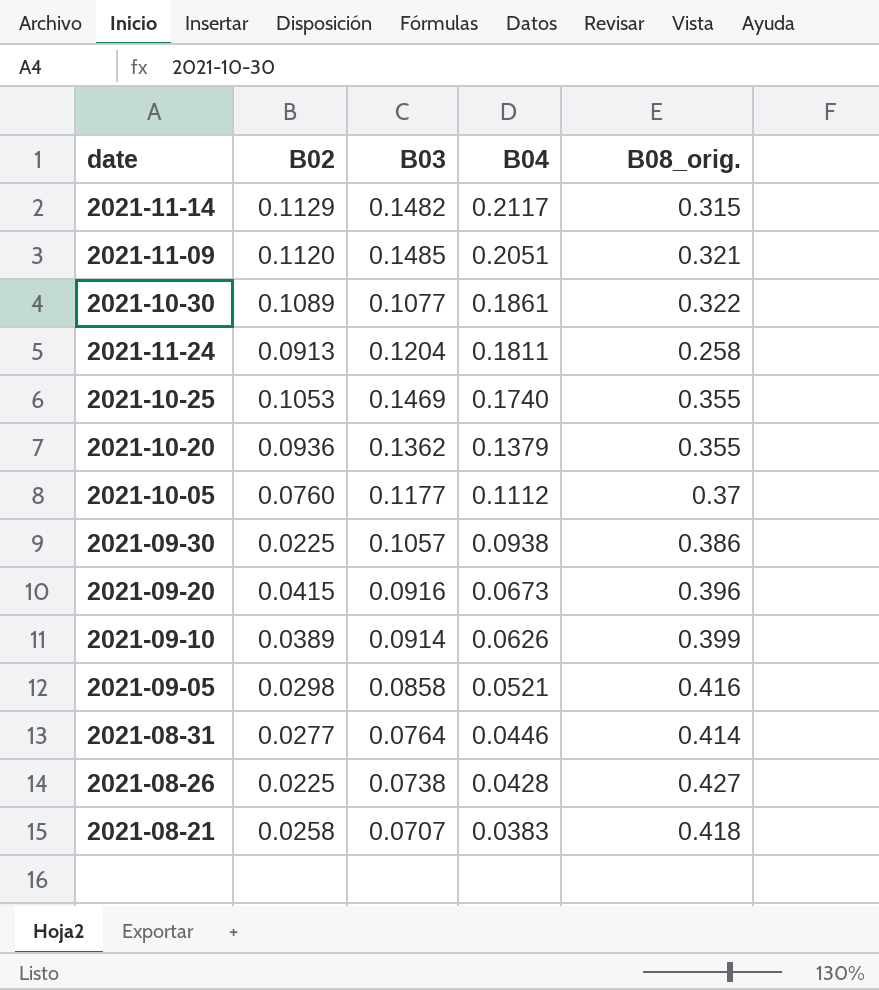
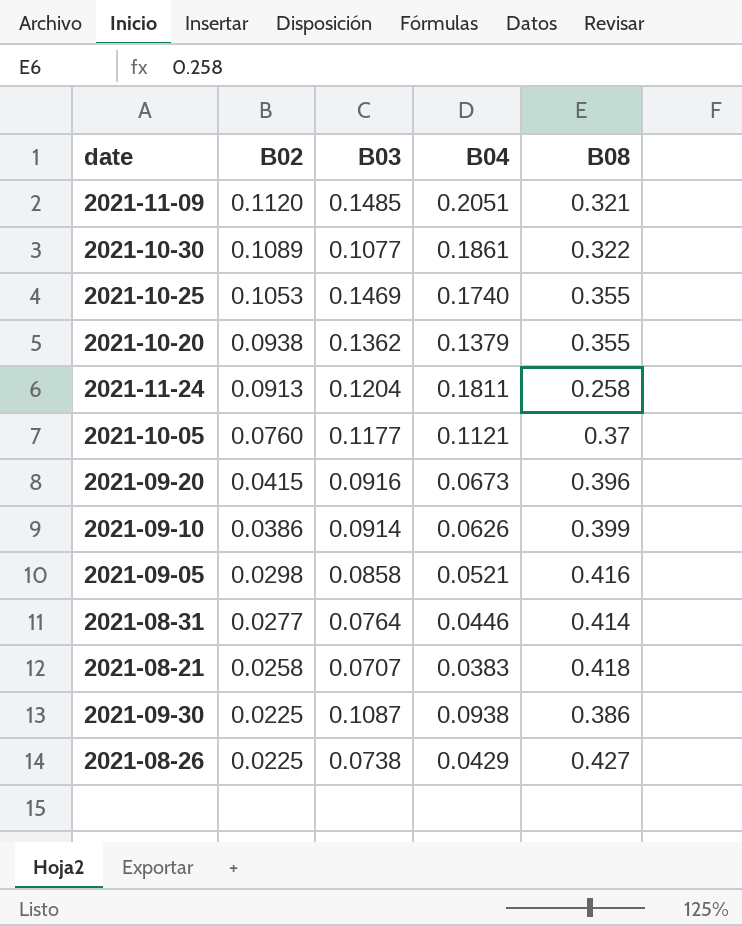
row order: B04 descending -> B02 descending
column name: B08_orig. -> B08
row 2021-11-14: 0.1129 | 0.1482 | 0.2117 | 0.315 -> none
2021-10-20 | B02: 0.0936 -> 0.0938
2021-10-05 | B04: 0.1112 -> 0.1121
2021-09-10 | B02: 0.0389 -> 0.0386
2021-09-30 | B03: 0.1057 -> 0.1087
2021-08-26 | B04: 0.0428 -> 0.0429

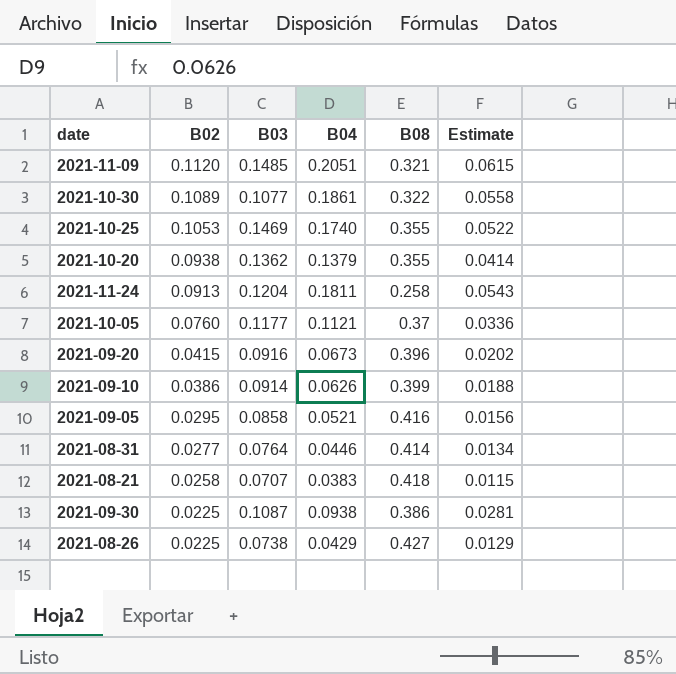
column Estimate | formula: none -> [B04] * 0.3
2021-09-05 | B02: 0.0298 -> 0.0295

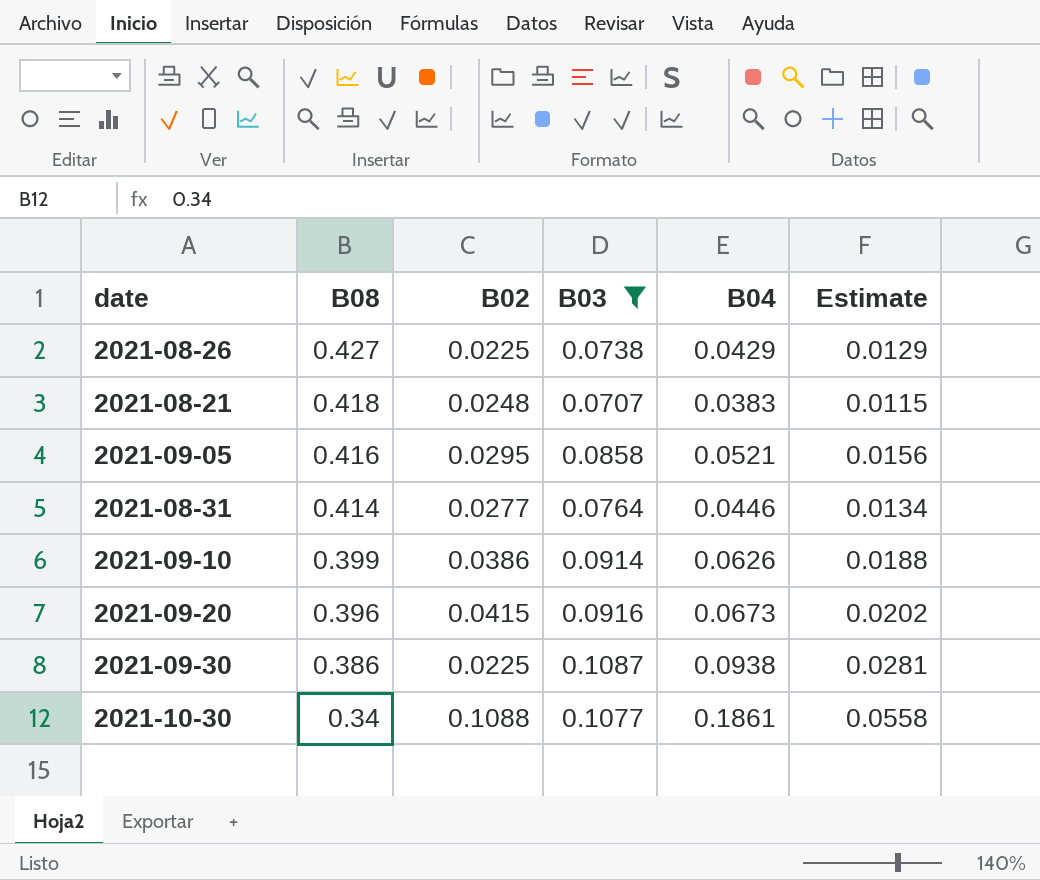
filter: none -> B03 <= 0.1087
row order: B02 descending -> B08 descending
column B08 | position: 5 -> 2
2021-08-21 | B02: 0.0258 -> 0.0248
2021-10-30 | B08: 0.322 -> 0.34
2021-10-30 | B02: 0.1089 -> 0.1088

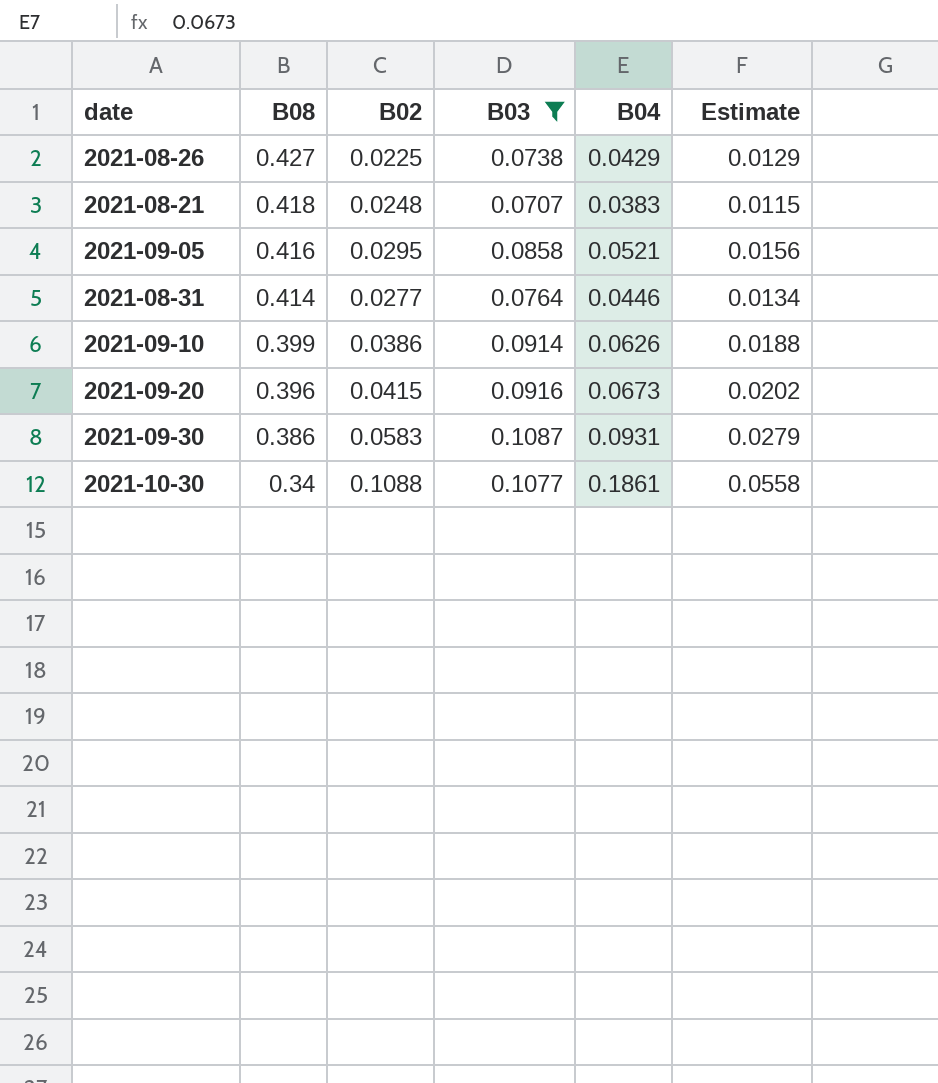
2021-09-30 | B02: 0.0225 -> 0.0583
2021-09-30 | B04: 0.0938 -> 0.0931
2021-09-30 | Estimate: 0.0281 -> 0.0279

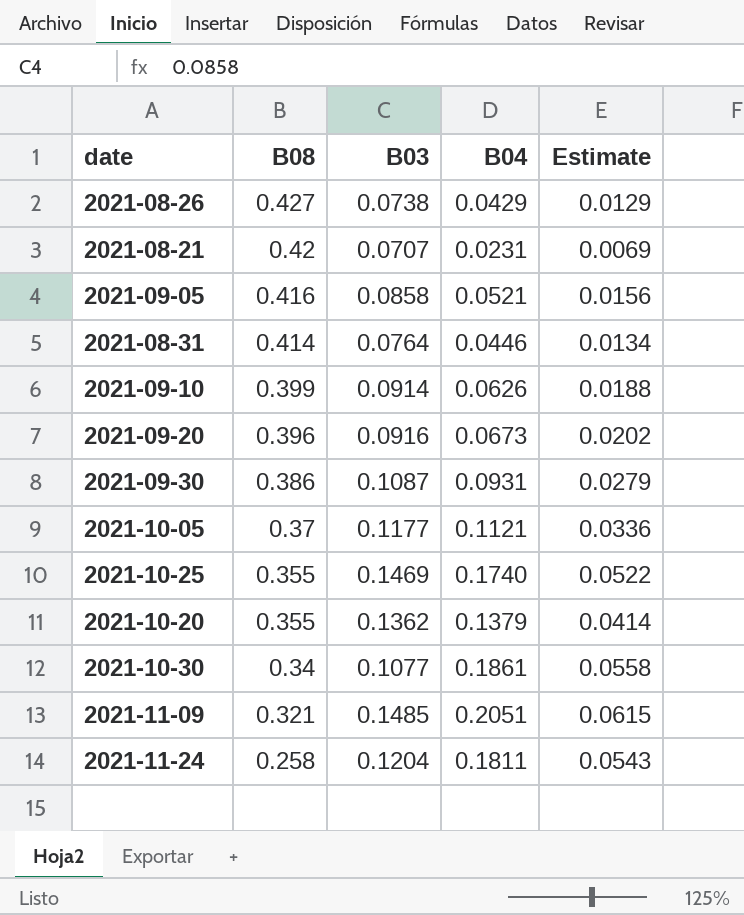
filter: B03 <= 0.1087 -> none
column B02 | position: 3 -> none
2021-08-21 | B08: 0.418 -> 0.42
2021-08-21 | B04: 0.0383 -> 0.0231
2021-08-21 | Estimate: 0.0115 -> 0.0069

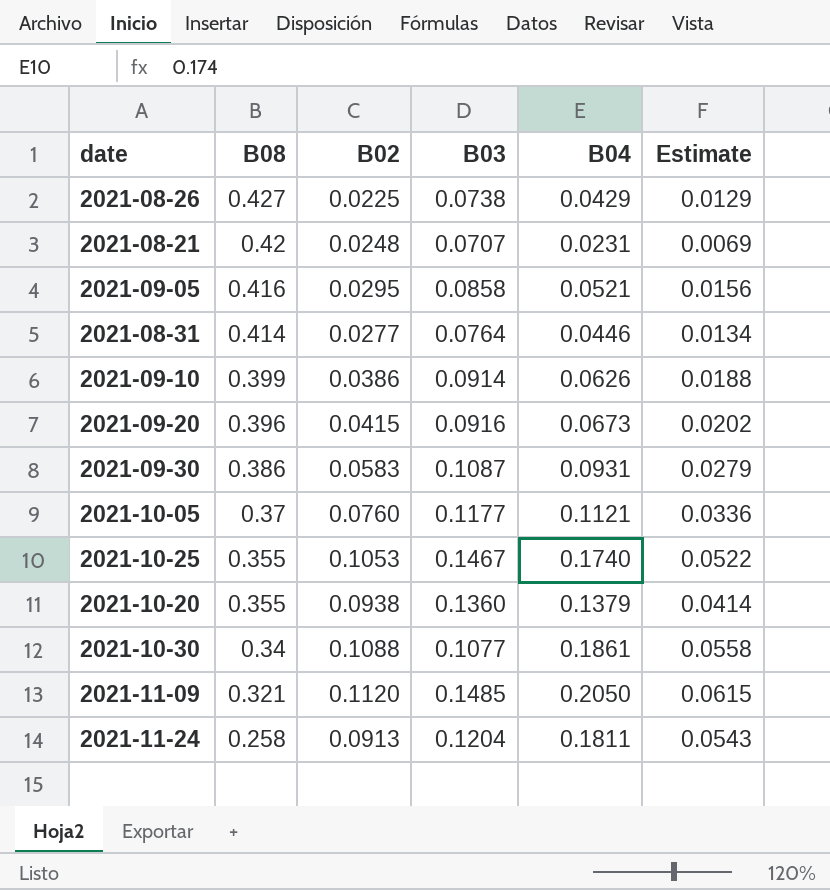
column B02 | position: none -> 3
2021-10-25 | B03: 0.1469 -> 0.1467
2021-10-20 | B03: 0.1362 -> 0.1360
2021-11-09 | B04: 0.2051 -> 0.2050

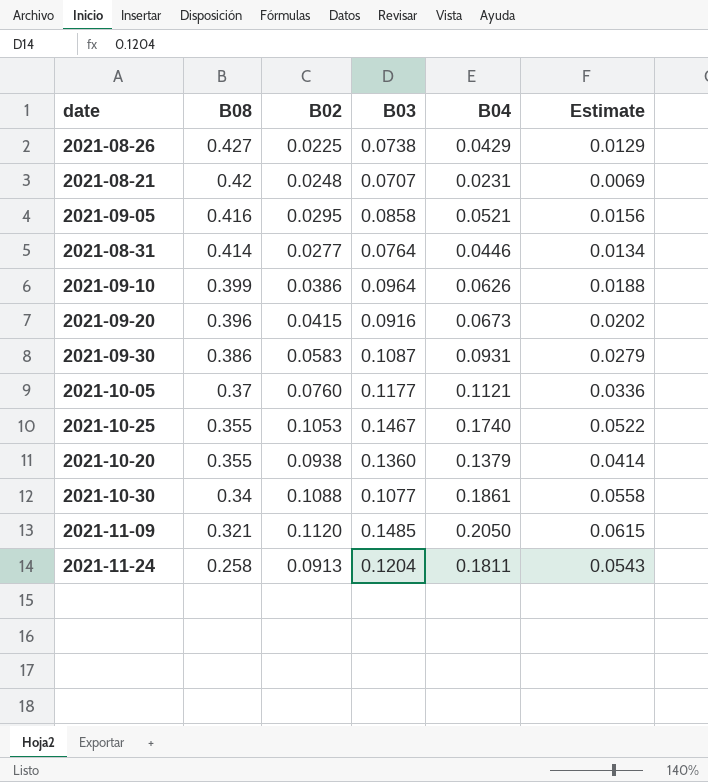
2021-09-10 | B03: 0.0914 -> 0.0964

